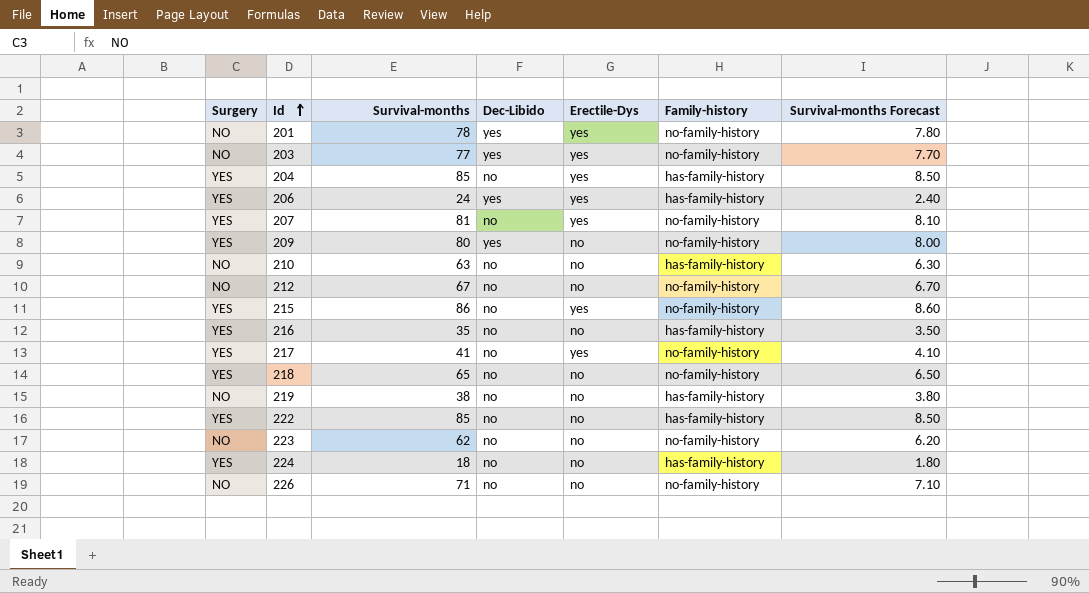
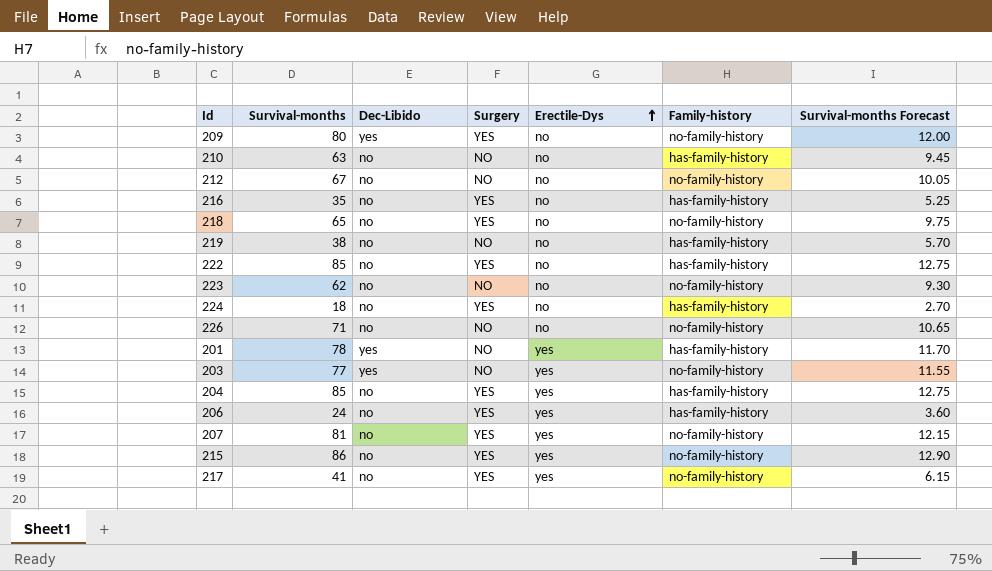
row order: Id ascending -> Erectile-Dys ascending
column Surgery | position: 1 -> 4
column Survival-months Forecast | formula: [Survival-months] * 0.1 -> [Survival-months] * 0.15
201 | Family-history: no-family-history -> has-family-history
206 | Dec-Libido: yes -> no

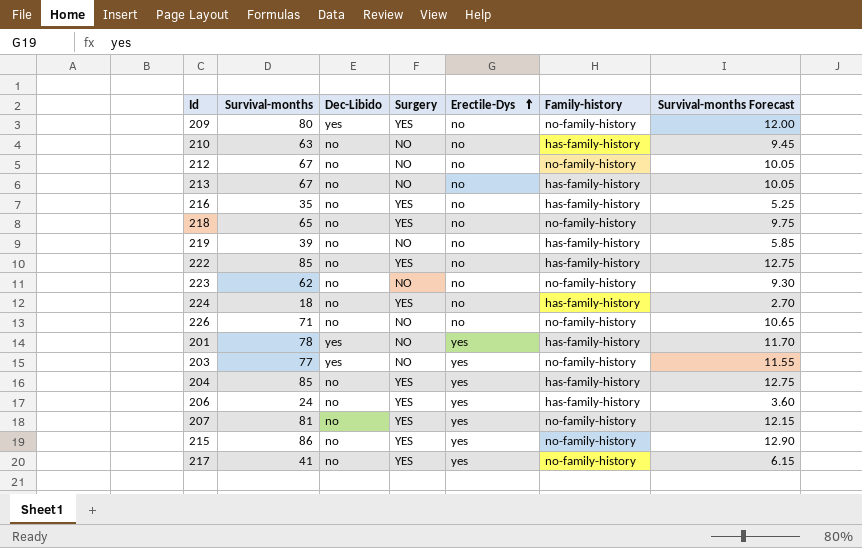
row 213: none -> 67 | no | NO | no | has-family-history | 10.05
219 | Survival-months: 38 -> 39
219 | Survival-months Forecast: 5.70 -> 5.85

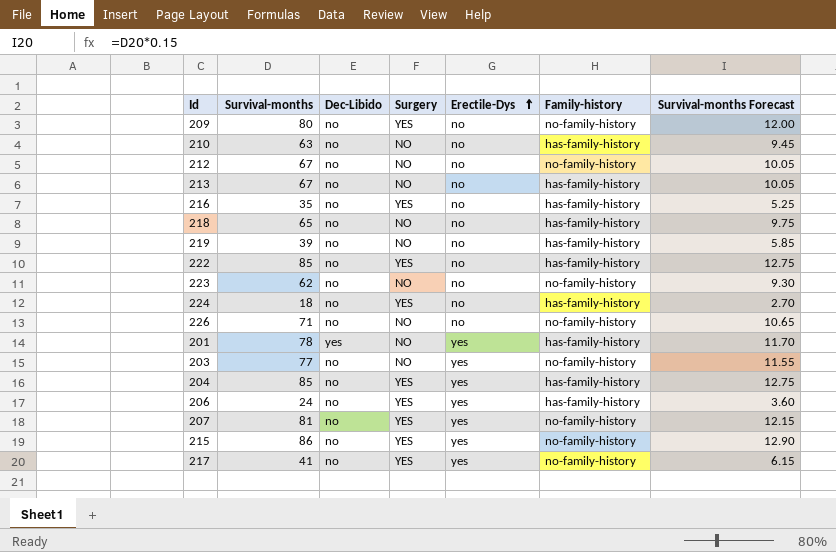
209 | Dec-Libido: yes -> no
218 | Surgery: YES -> NO
218 | Family-history: no-family-history -> has-family-history
203 | Dec-Libido: yes -> no

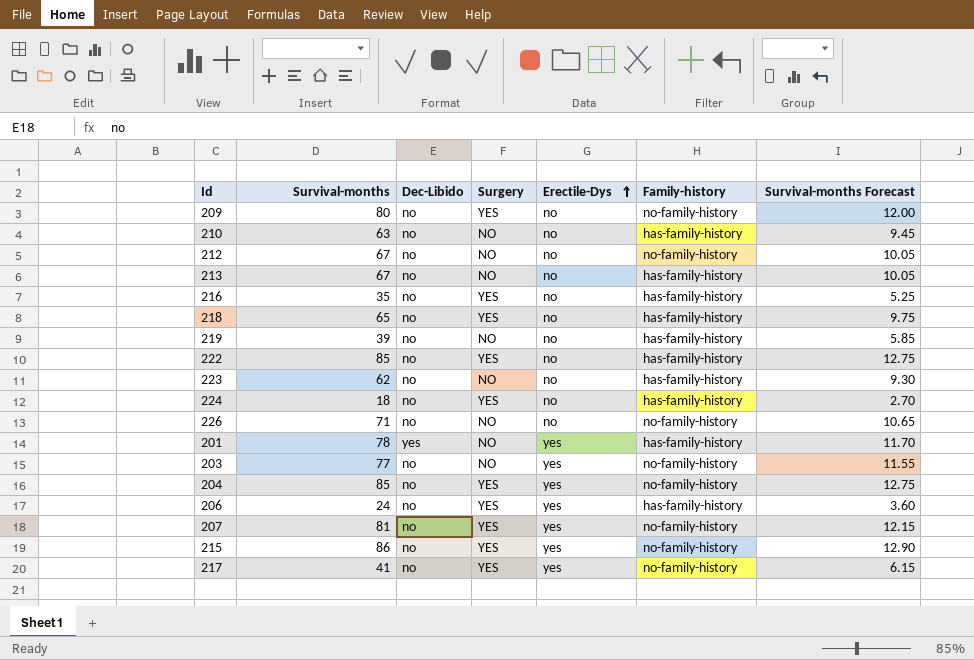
218 | Surgery: NO -> YES
223 | Family-history: no-family-history -> has-family-history
204 | Family-history: has-family-history -> no-family-history

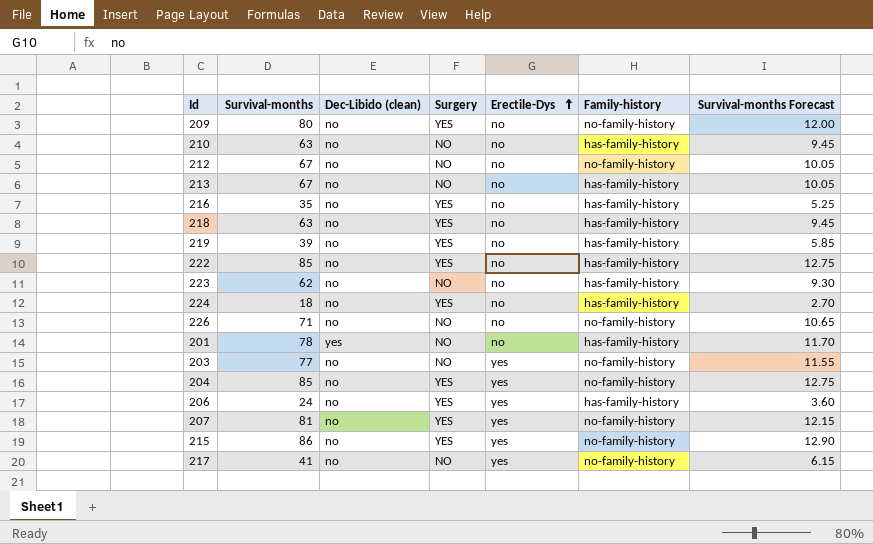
column name: Dec-Libido -> Dec-Libido (clean)
218 | Survival-months: 65 -> 63
218 | Survival-months Forecast: 9.75 -> 9.45
219 | Surgery: NO -> YES
201 | Erectile-Dys: yes -> no
217 | Surgery: YES -> NO

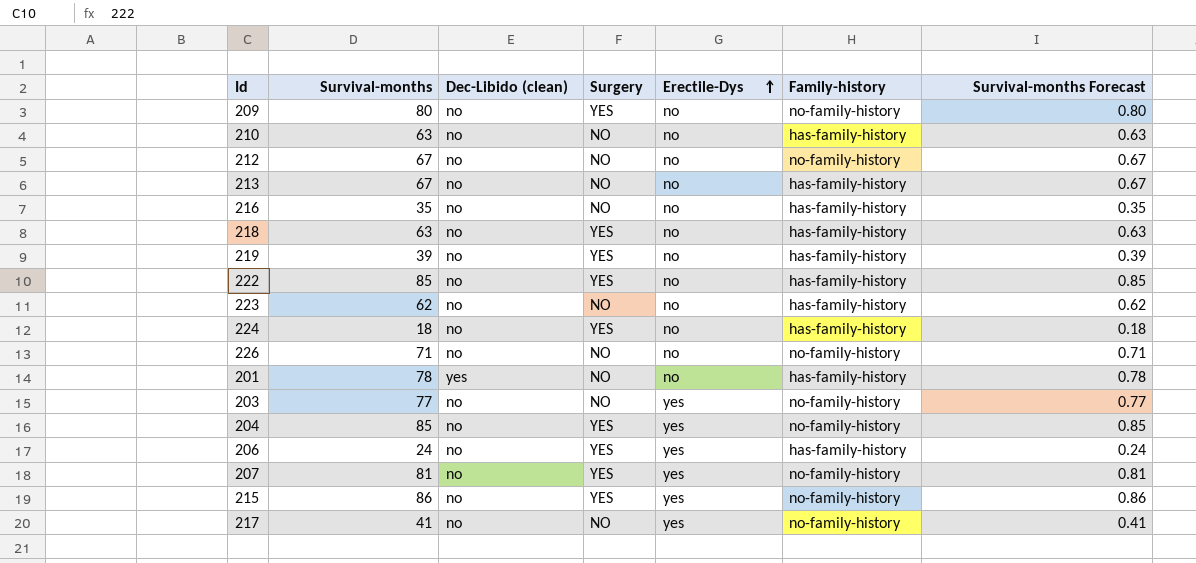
column Survival-months Forecast | formula: [Survival-months] * 0.15 -> [Survival-months] * 0.01
216 | Surgery: YES -> NO

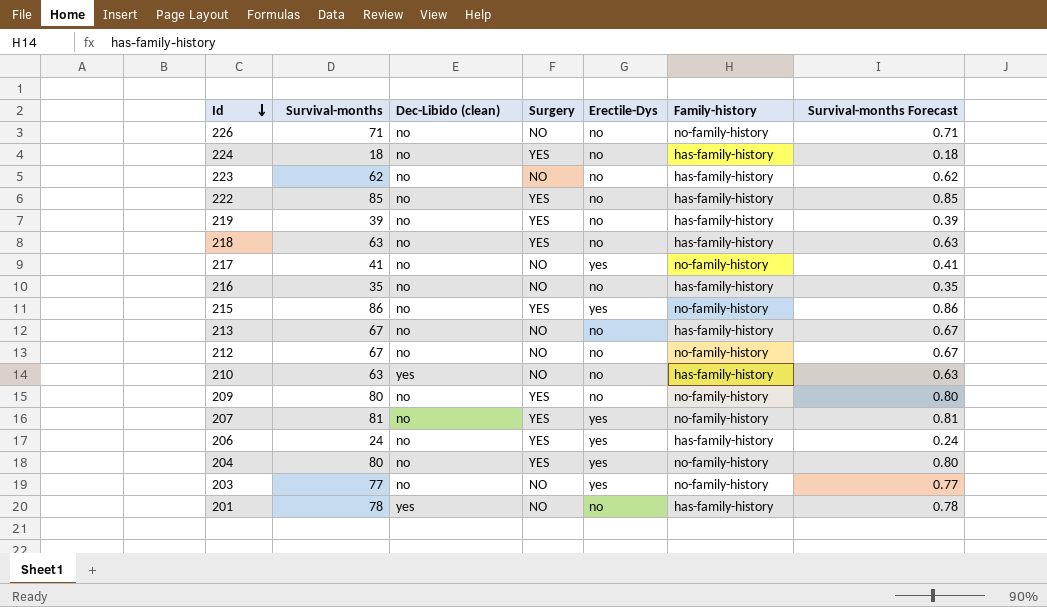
row order: Erectile-Dys ascending -> Id descending
210 | Dec-Libido (clean): no -> yes
204 | Survival-months: 85 -> 80
204 | Survival-months Forecast: 0.85 -> 0.80

